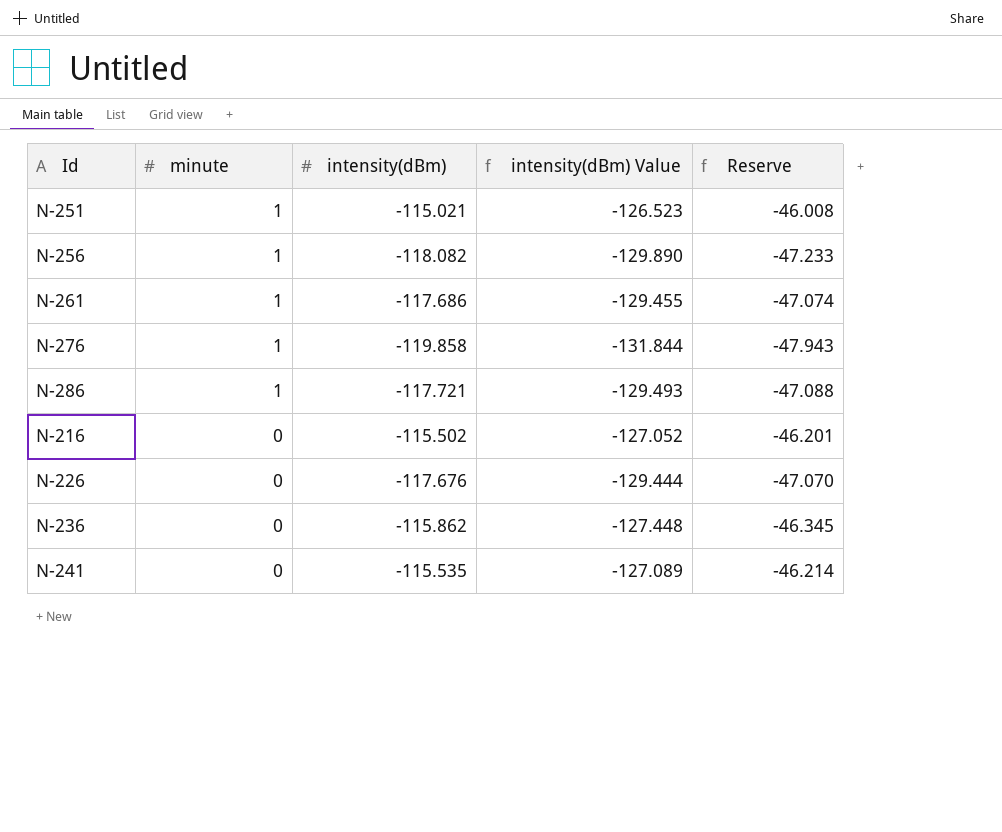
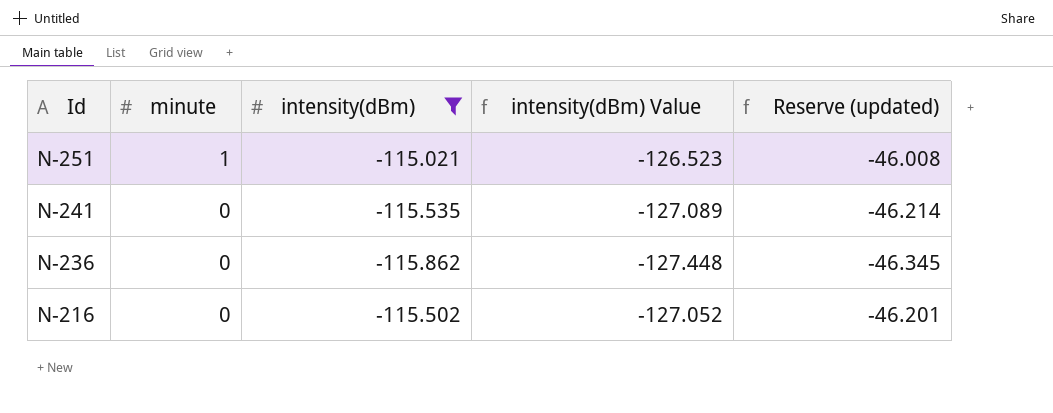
filter: none -> intensity(dBm) >= -115.862
row order: minute descending -> Id descending
column name: Reserve -> Reserve (updated)

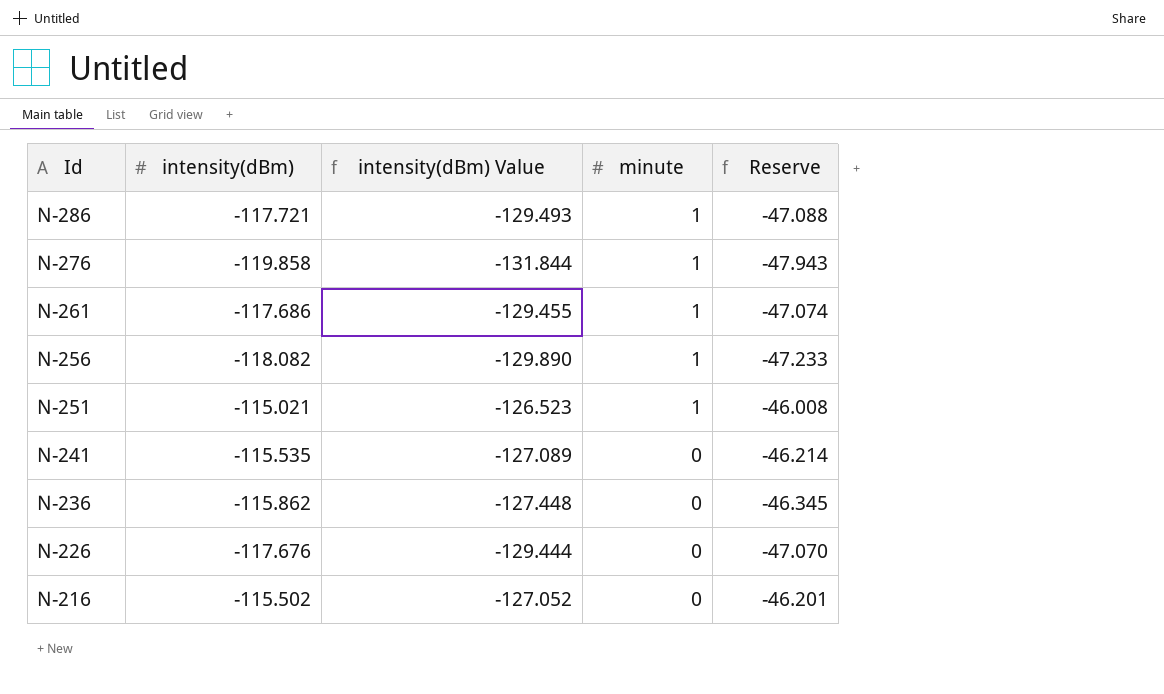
filter: intensity(dBm) >= -115.862 -> none
column minute | position: 2 -> 4
column name: Reserve (updated) -> Reserve

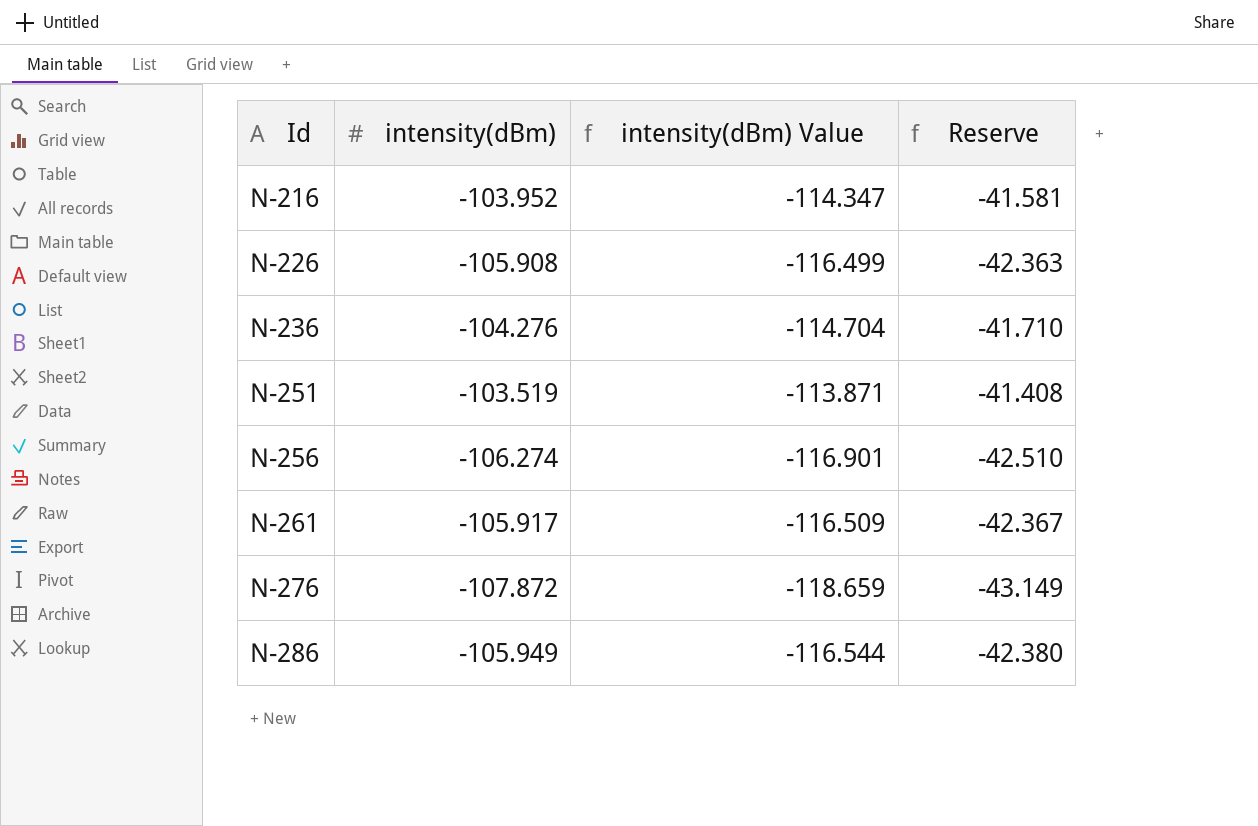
row order: Id descending -> Id ascending
column minute | position: 4 -> none
row N-241: -115.535 | -127.089 | 0 | -46.214 -> none
N-216 | intensity(dBm): -115.502 -> -103.952
N-216 | intensity(dBm) Value: -127.052 -> -114.347
N-216 | Reserve: -46.201 -> -41.581
N-226 | intensity(dBm): -117.676 -> -105.908
N-226 | intensity(dBm) Value: -129.444 -> -116.499
N-226 | Reserve: -47.070 -> -42.363
N-236 | intensity(dBm): -115.862 -> -104.276
N-236 | intensity(dBm) Value: -127.448 -> -114.704
N-236 | Reserve: -46.345 -> -41.710
N-251 | intensity(dBm): -115.021 -> -103.519
N-251 | intensity(dBm) Value: -126.523 -> -113.871
N-251 | Reserve: -46.008 -> -41.408
N-256 | intensity(dBm): -118.082 -> -106.274
N-256 | intensity(dBm) Value: -129.890 -> -116.901
N-256 | Reserve: -47.233 -> -42.510
N-261 | intensity(dBm): -117.686 -> -105.917
N-261 | intensity(dBm) Value: -129.455 -> -116.509
N-261 | Reserve: -47.074 -> -42.367
N-276 | intensity(dBm): -119.858 -> -107.872
N-276 | intensity(dBm) Value: -131.844 -> -118.659
N-276 | Reserve: -47.943 -> -43.149
N-286 | intensity(dBm): -117.721 -> -105.949
N-286 | intensity(dBm) Value: -129.493 -> -116.544
N-286 | Reserve: -47.088 -> -42.380

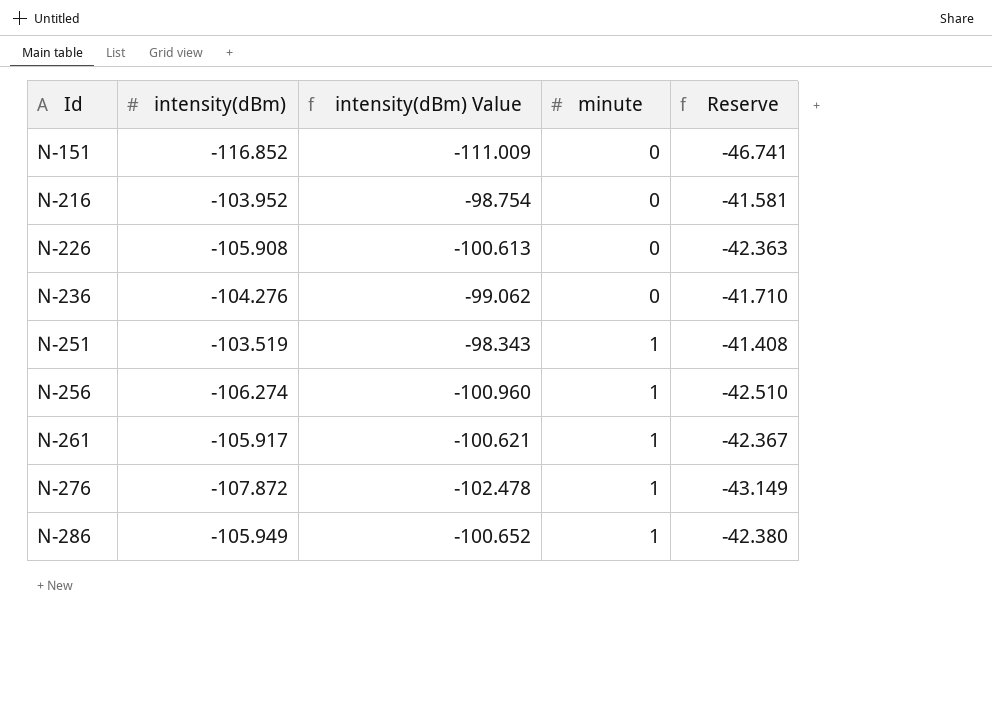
column intensity(dBm) Value | formula: [intensity(dBm)] * 1.1 -> [intensity(dBm)] * 0.95
column minute | position: none -> 4
row N-151: none -> -116.852 | -111.009 | 0 | -46.741

